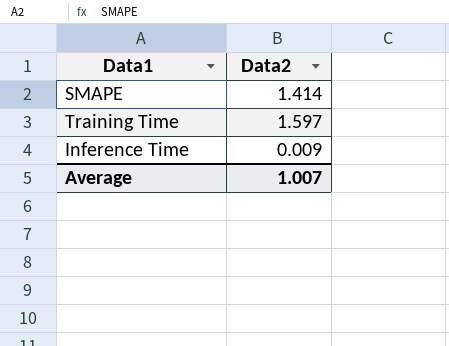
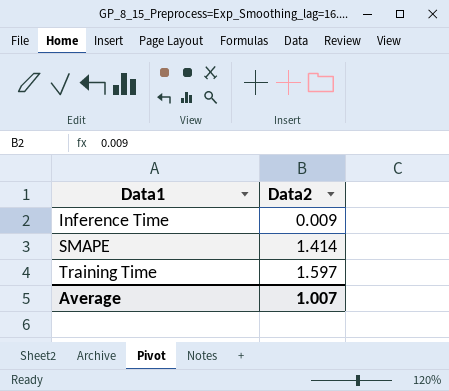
row order: none -> Data1 ascending

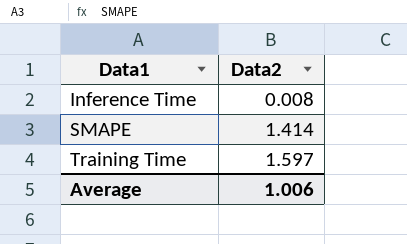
Inference Time | Data2: 0.009 -> 0.008
Average | Data2: 1.007 -> 1.006

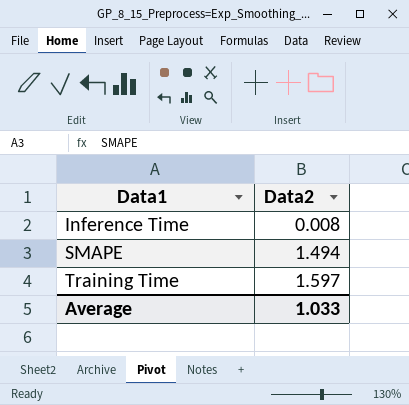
SMAPE | Data2: 1.414 -> 1.494
Average | Data2: 1.006 -> 1.033

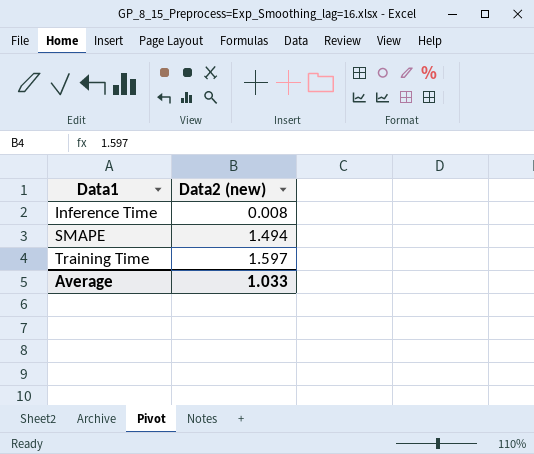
column name: Data2 -> Data2 (new)

